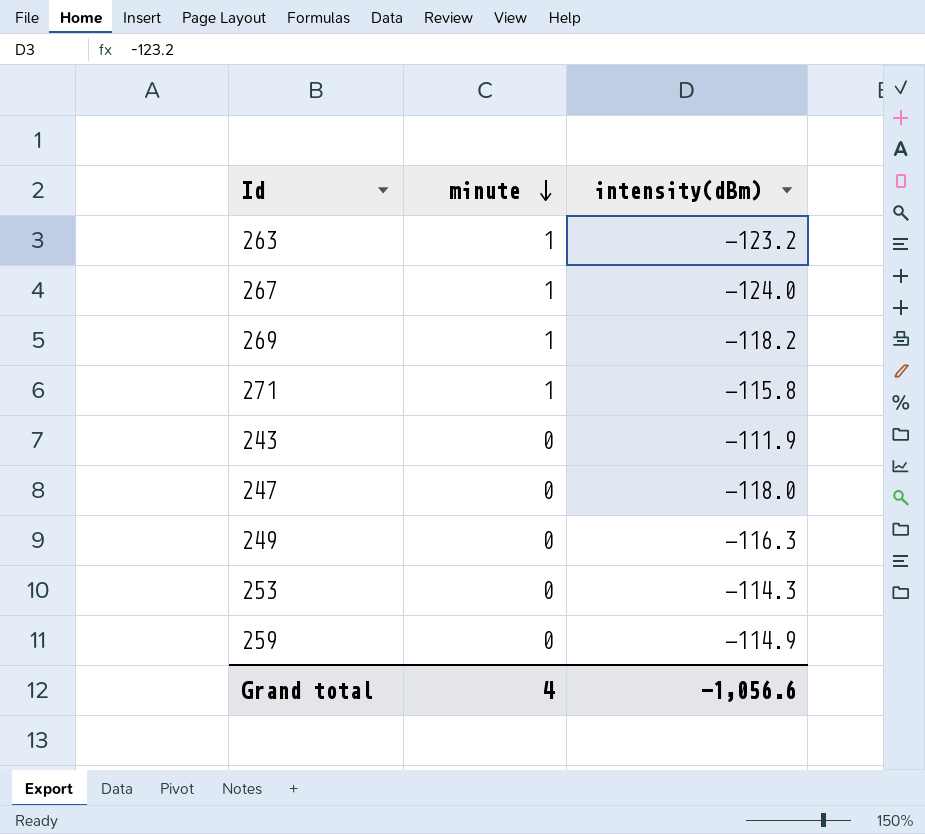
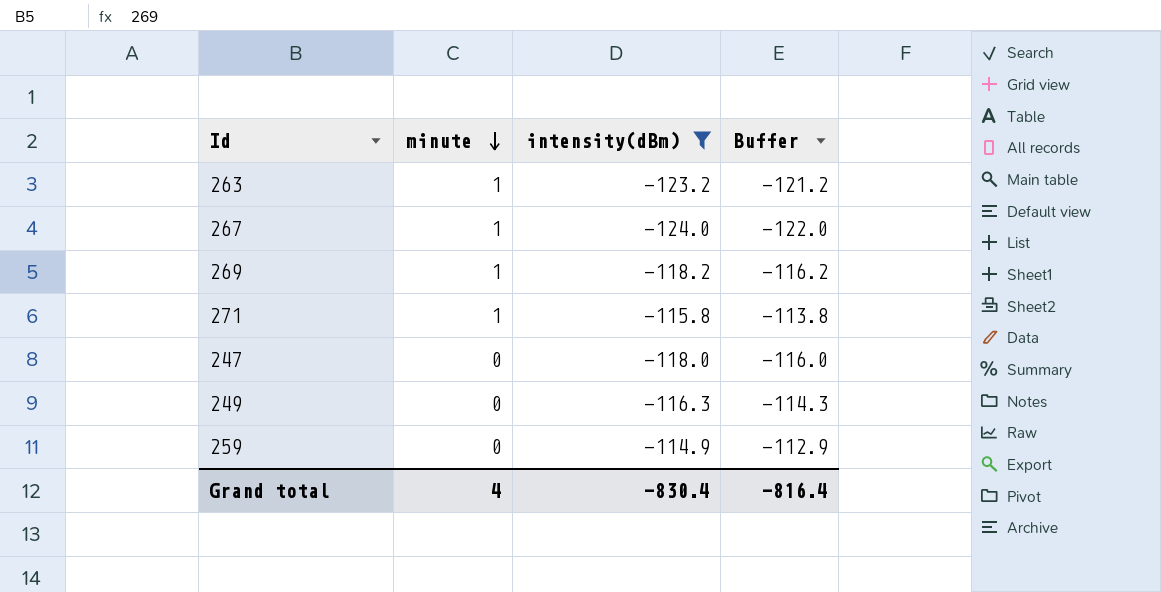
filter: none -> intensity(dBm) <= -114.9
column Buffer | formula: none -> [intensity(dBm)] + 2
Grand total | intensity(dBm): -1,056.6 -> -830.4

